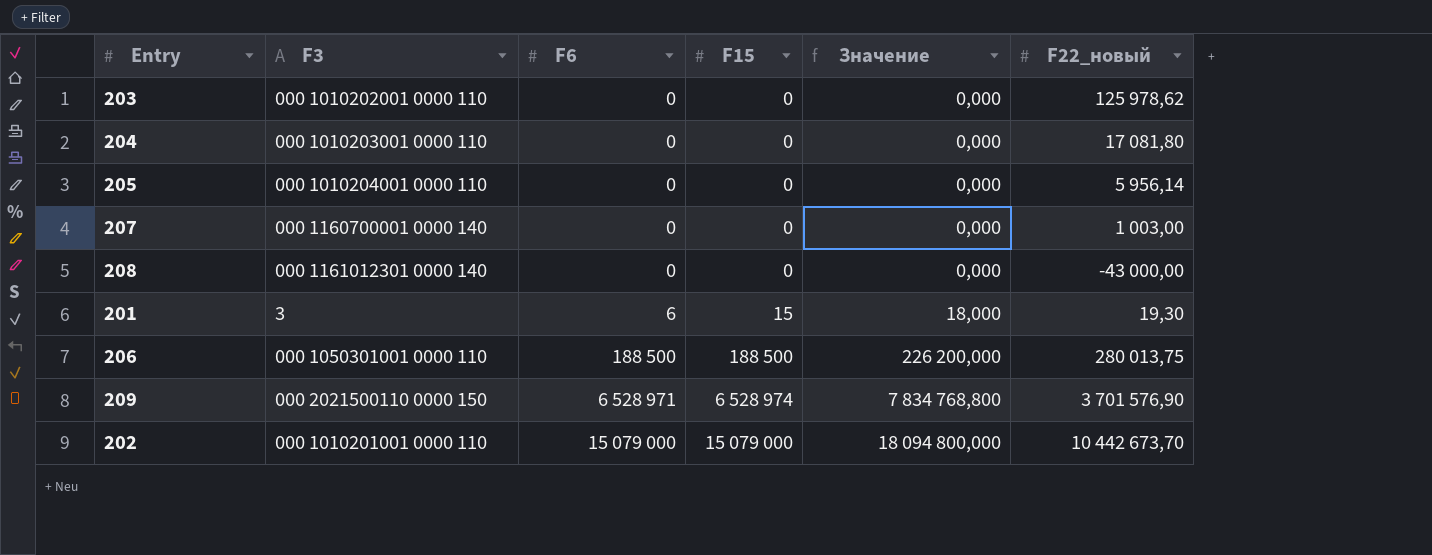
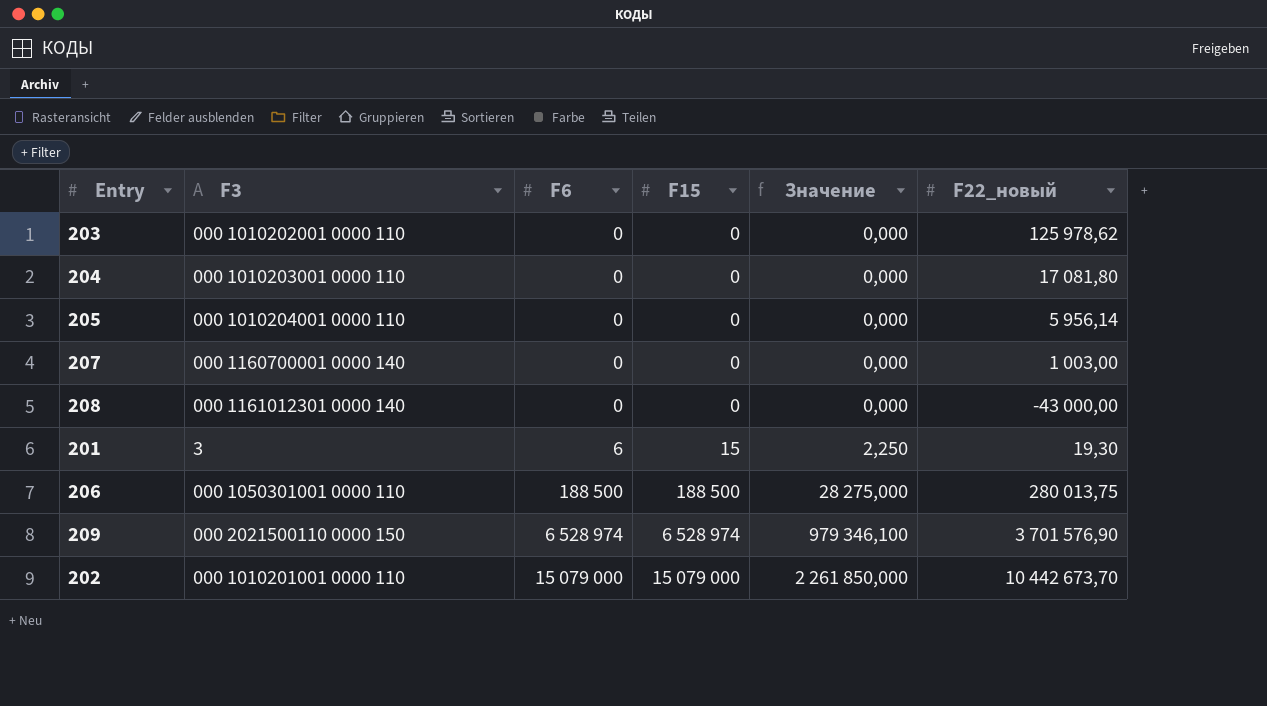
column Значение | formula: [F15] * 1,2 -> [F15] * 0,15
209 | F6: 6 528 971 -> 6 528 974

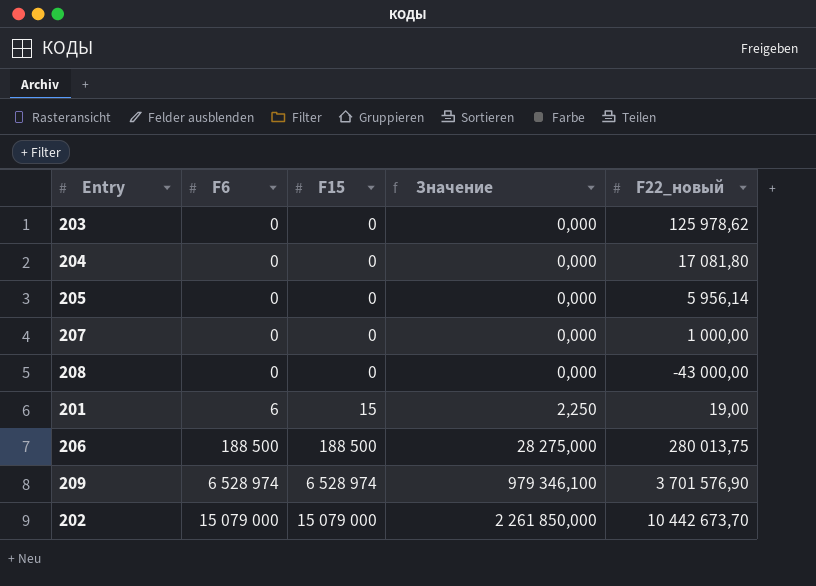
column F3 | position: 2 -> none
207 | F22_новый: 1 003,00 -> 1 000,00
201 | F22_новый: 19,30 -> 19,00

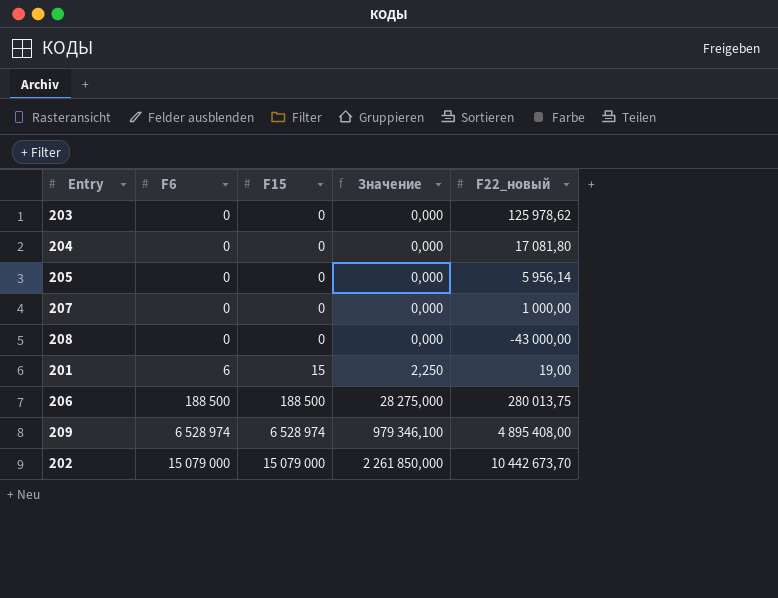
209 | F22_новый: 3 701 576,90 -> 4 895 408,00

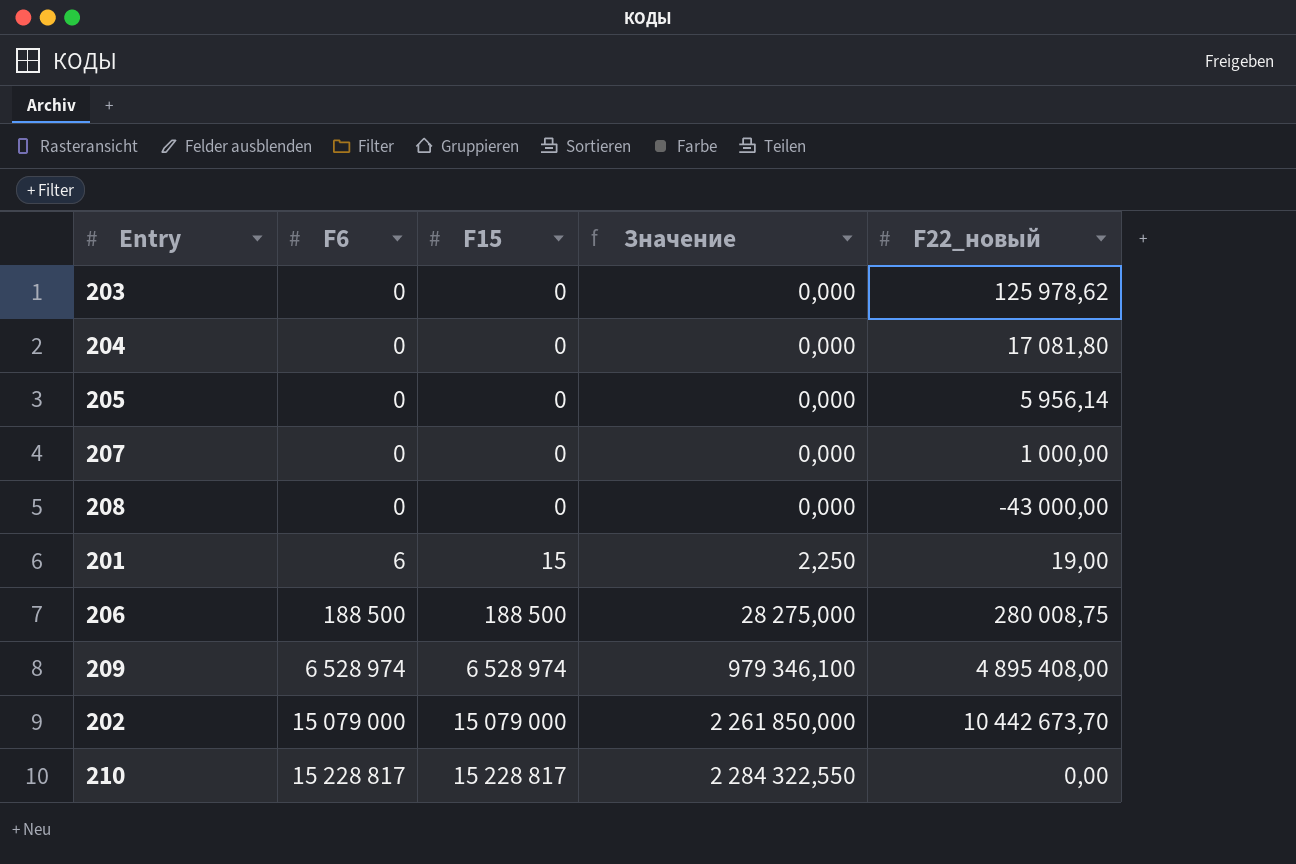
206 | F22_новый: 280 013,75 -> 280 008,75
row 210: none -> 15 228 817 | 15 228 817 | 2 284 322,550 | 0,00

